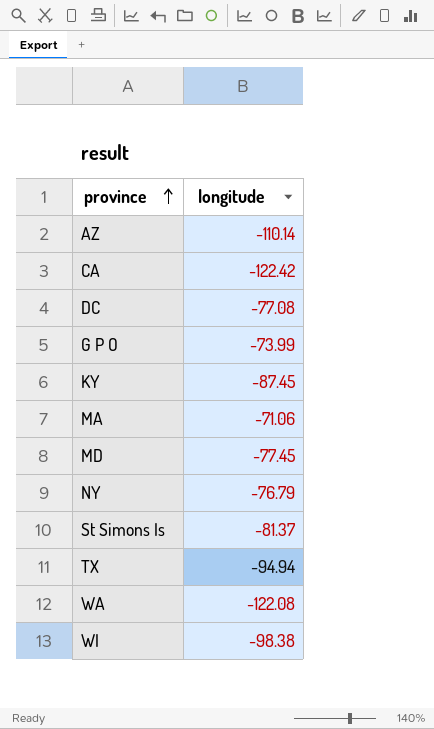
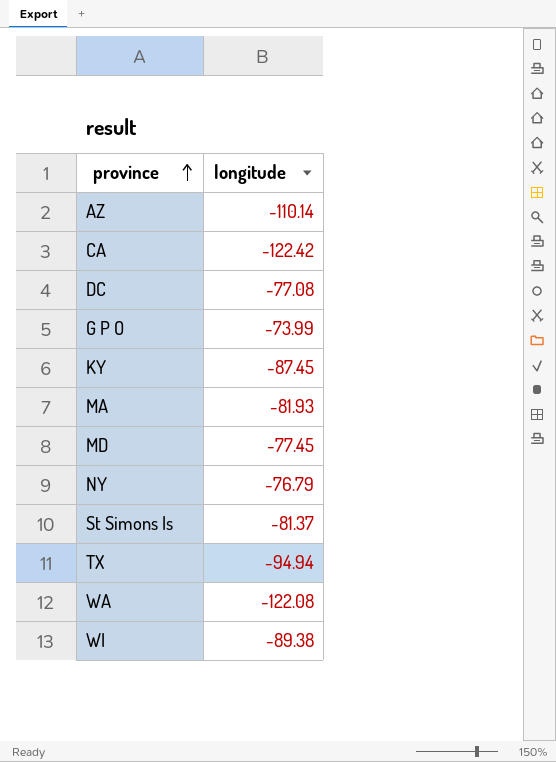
MA | longitude: -71.06 -> -81.93
WI | longitude: -98.38 -> -89.38

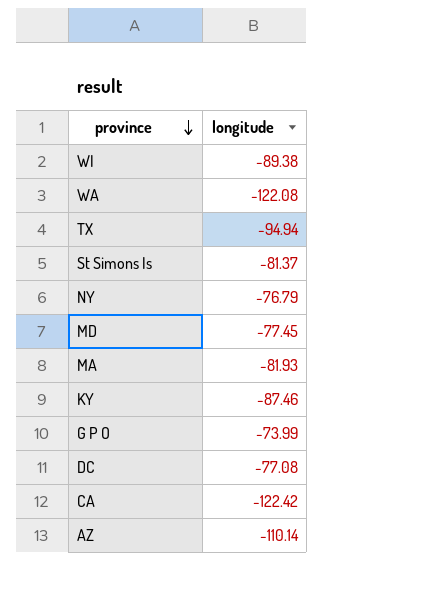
row order: province ascending -> province descending
KY | longitude: -87.45 -> -87.46

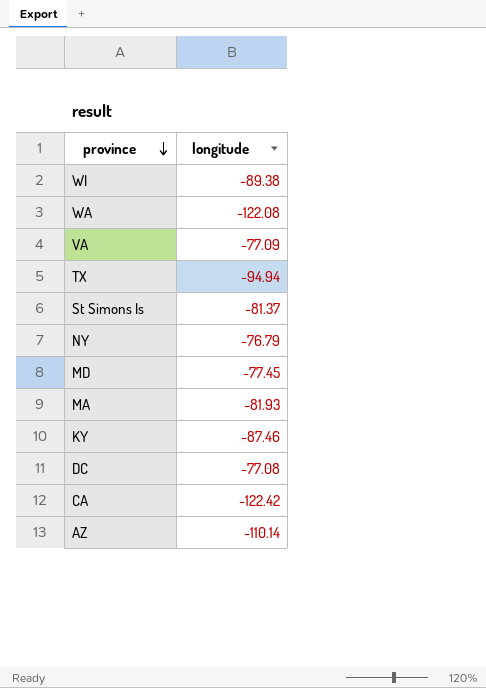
row G P O: -73.99 -> none
row VA: none -> -77.09

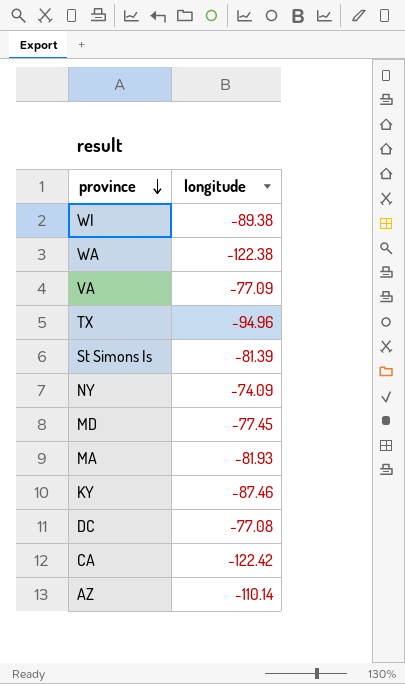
WA | longitude: -122.08 -> -122.38
TX | longitude: -94.94 -> -94.96
St Simons Is | longitude: -81.37 -> -81.39
NY | longitude: -76.79 -> -74.09

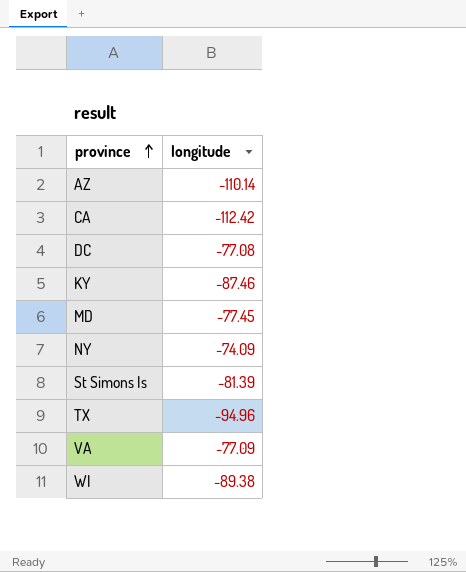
row order: province descending -> province ascending
row WA: -122.38 -> none
row MA: -81.93 -> none
CA | longitude: -122.42 -> -112.42

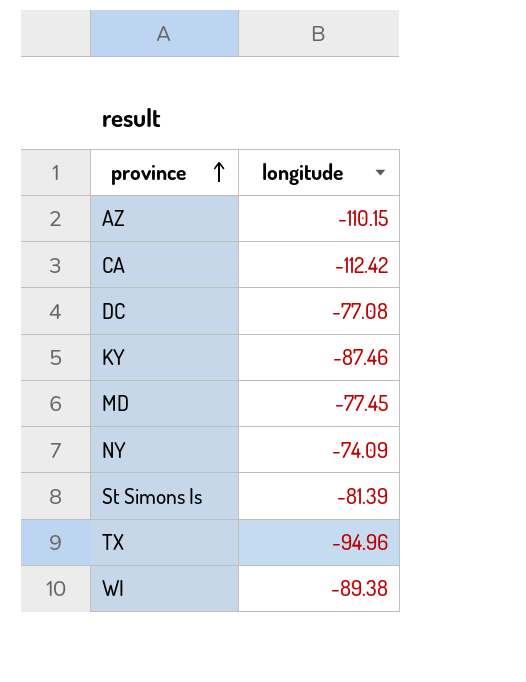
row VA: -77.09 -> none
AZ | longitude: -110.14 -> -110.15

